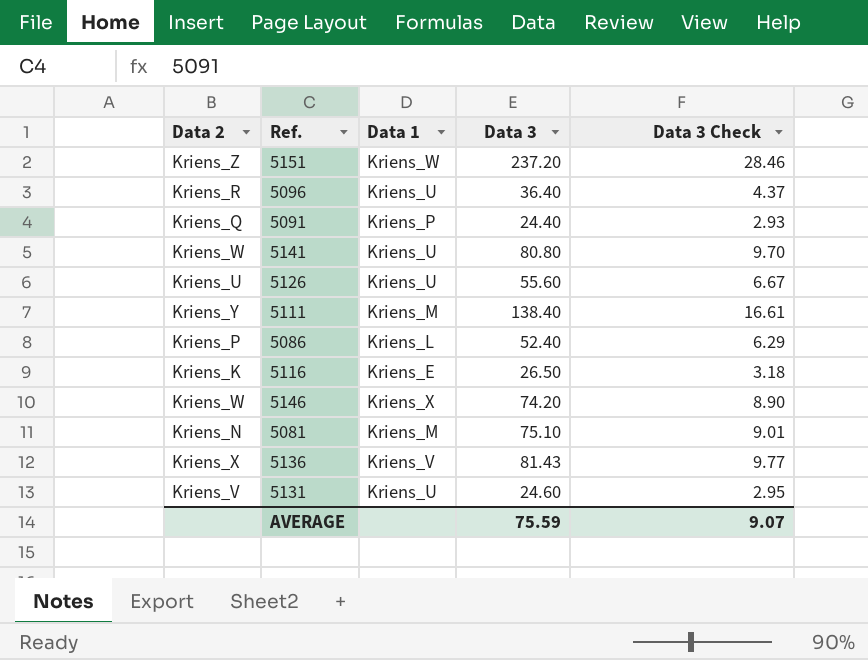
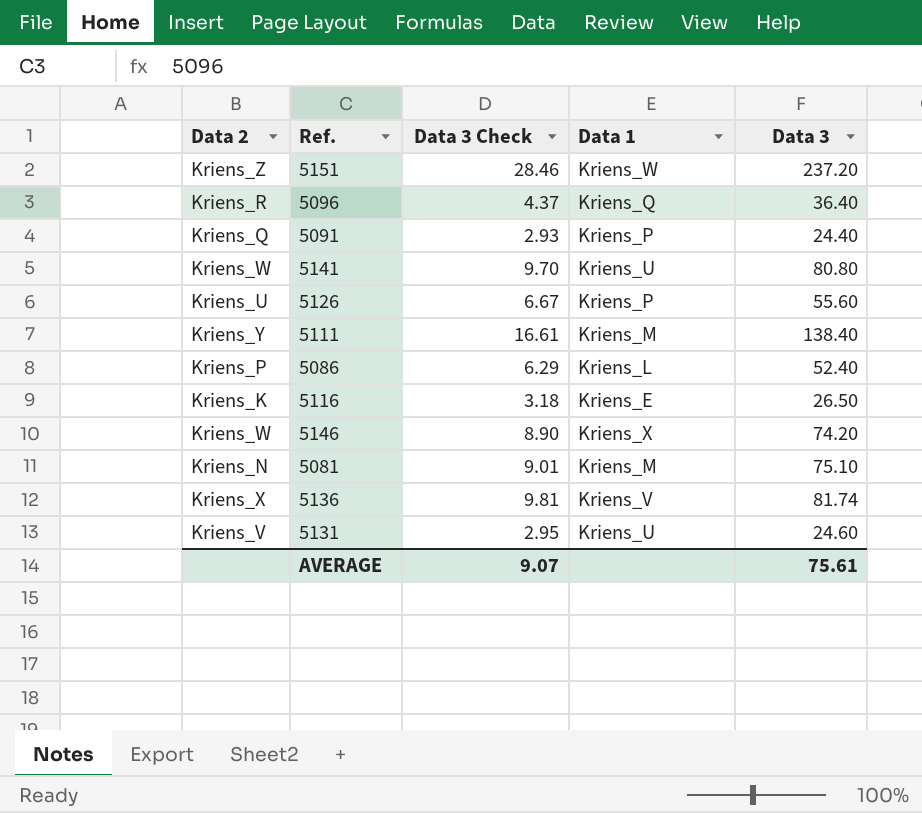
column Data 3 Check | position: 5 -> 3
5096 | Data 1: Kriens_U -> Kriens_Q
5126 | Data 1: Kriens_U -> Kriens_P
5136 | Data 3 Check: 9.77 -> 9.81
5136 | Data 3: 81.43 -> 81.74
AVERAGE | Data 3: 75.59 -> 75.61

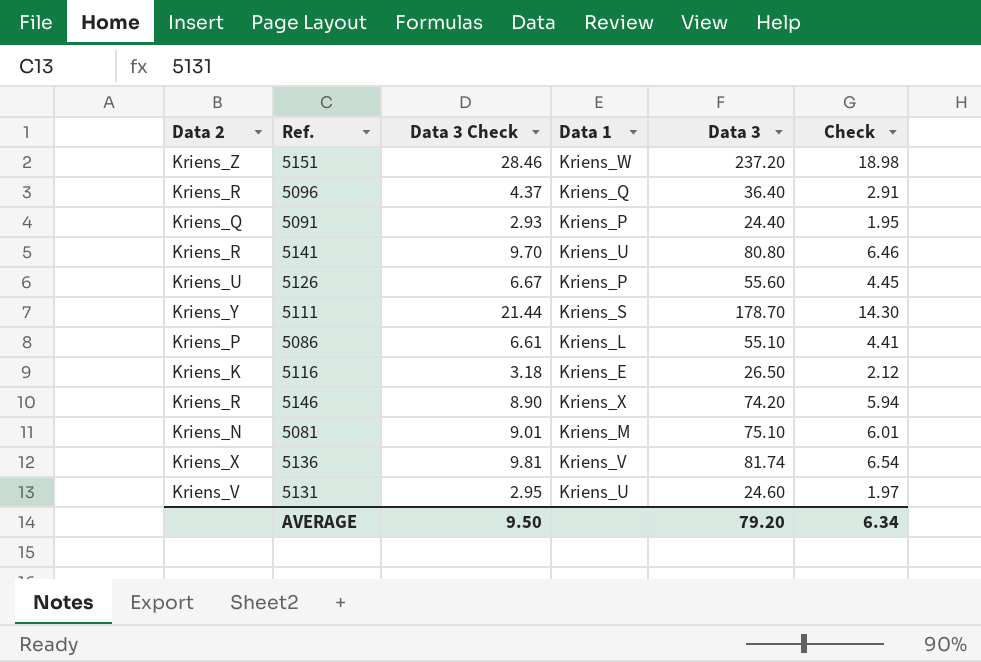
column Check | formula: none -> [Data 3] * 0.08
5141 | Data 2: Kriens_W -> Kriens_R
5111 | Data 3 Check: 16.61 -> 21.44
5111 | Data 1: Kriens_M -> Kriens_S
5111 | Data 3: 138.40 -> 178.70
5086 | Data 3 Check: 6.29 -> 6.61
5086 | Data 3: 52.40 -> 55.10
5146 | Data 2: Kriens_W -> Kriens_R
AVERAGE | Data 3 Check: 9.07 -> 9.50
AVERAGE | Data 3: 75.61 -> 79.20

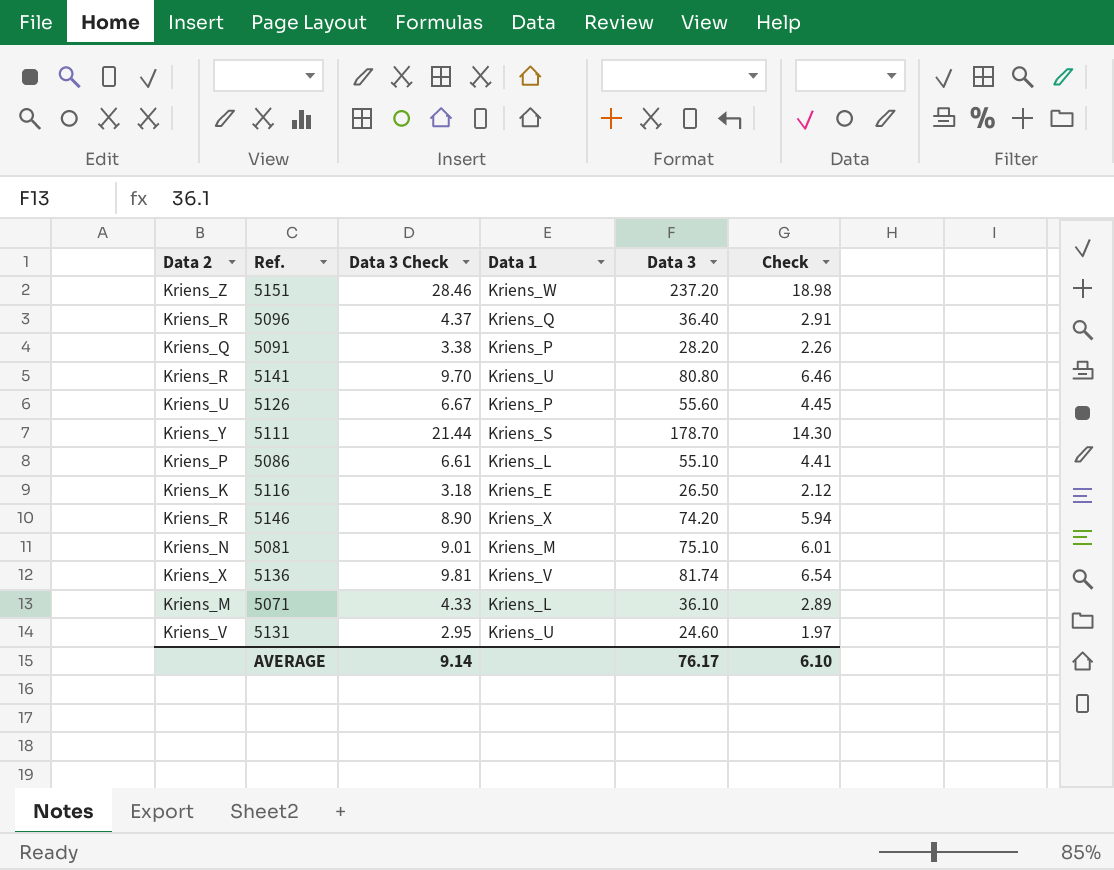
5091 | Data 3 Check: 2.93 -> 3.38
5091 | Data 3: 24.40 -> 28.20
5091 | Check: 1.95 -> 2.26
row 5071: none -> Kriens_M | 4.33 | Kriens_L | 36.10 | 2.89
AVERAGE | Data 3 Check: 9.50 -> 9.14
AVERAGE | Data 3: 79.20 -> 76.17
AVERAGE | Check: 6.34 -> 6.10

